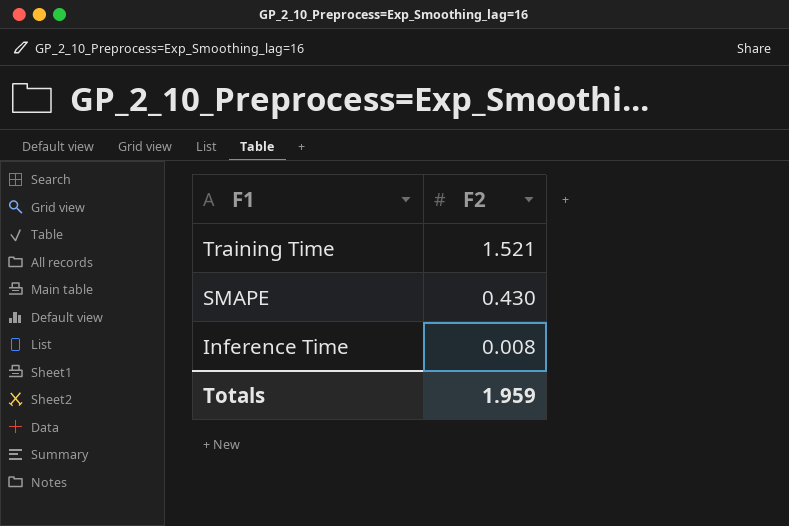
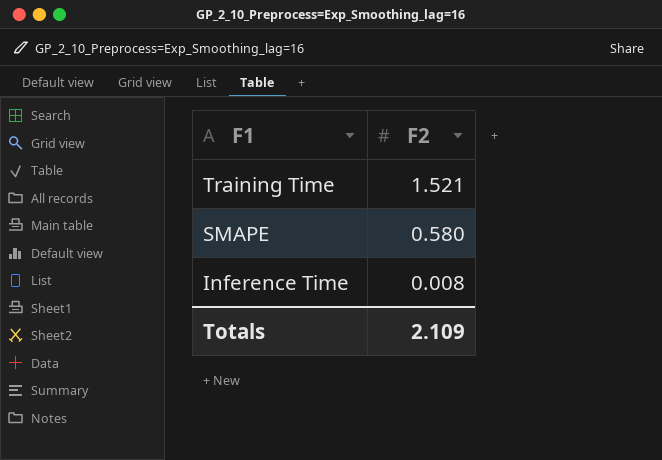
SMAPE | F2: 0.430 -> 0.580
Totals | F2: 1.959 -> 2.109

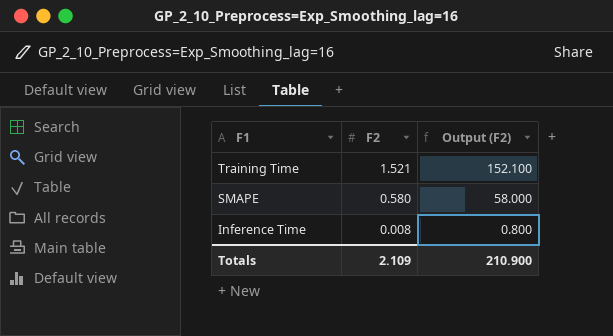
column Output (F2) | formula: none -> [F2] * 100

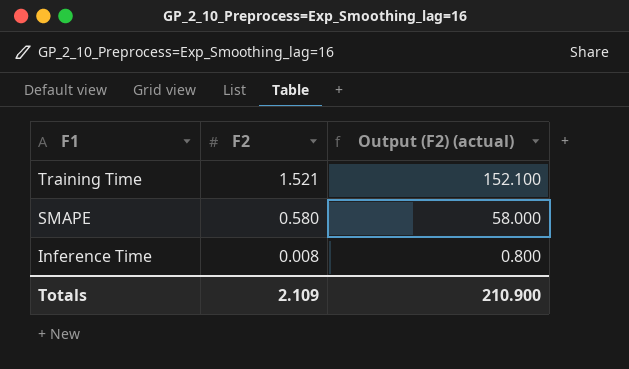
column name: Output (F2) -> Output (F2) (actual)

